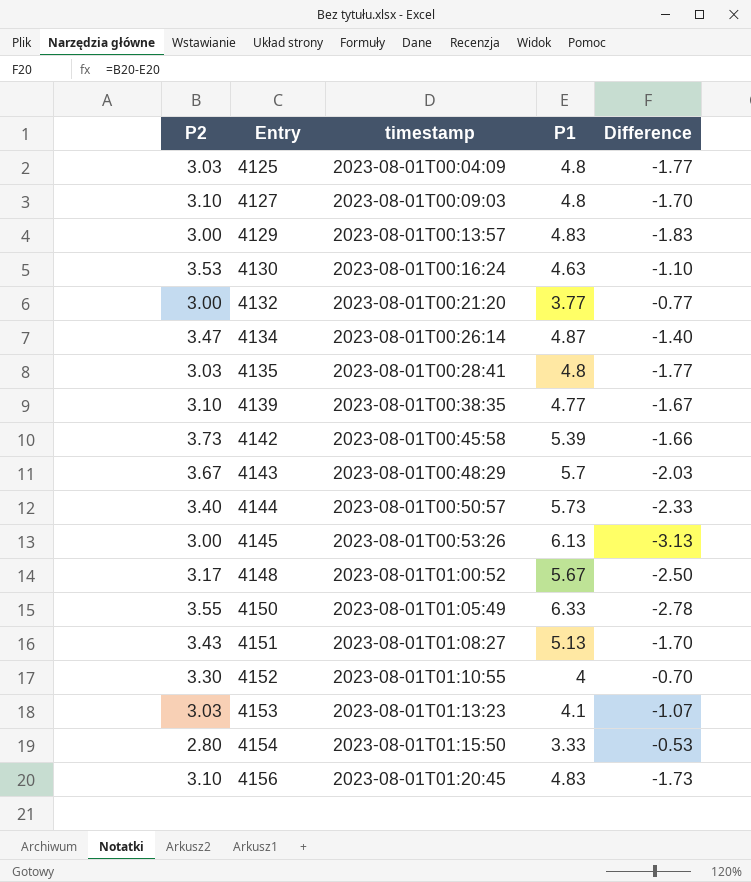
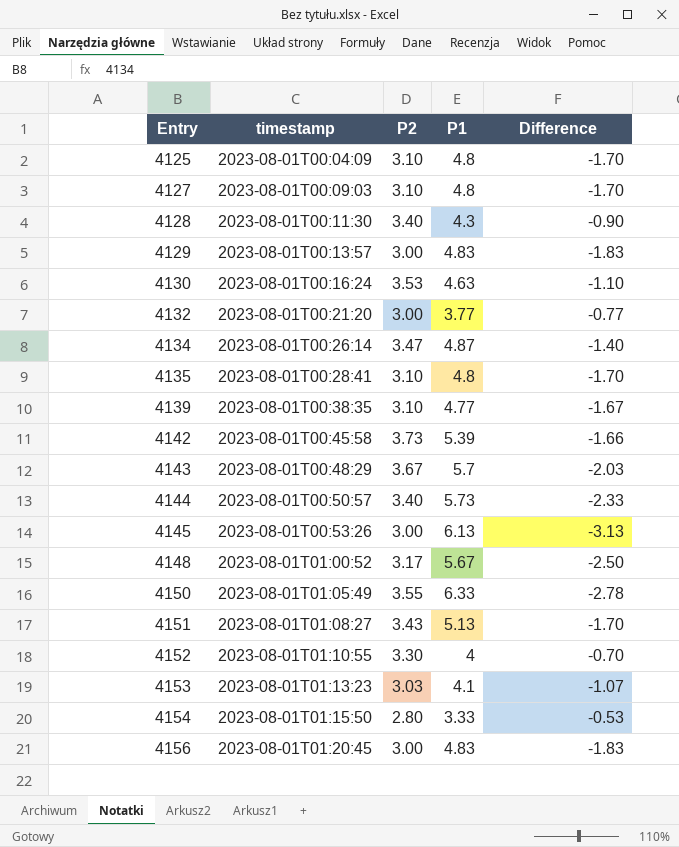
column P2 | position: 1 -> 3
4125 | P2: 3.03 -> 3.10
4125 | Difference: -1.77 -> -1.70
row 4128: none -> 2023-08-01T00:11:30 | 3.40 | 4.3 | -0.90
4135 | P2: 3.03 -> 3.10
4135 | Difference: -1.77 -> -1.70
4156 | P2: 3.10 -> 3.00
4156 | Difference: -1.73 -> -1.83

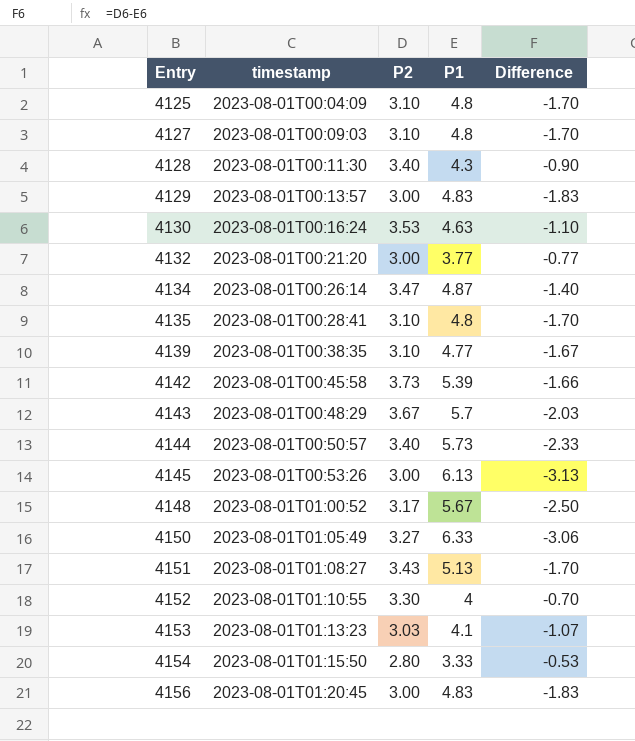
4150 | P2: 3.55 -> 3.27
4150 | Difference: -2.78 -> -3.06

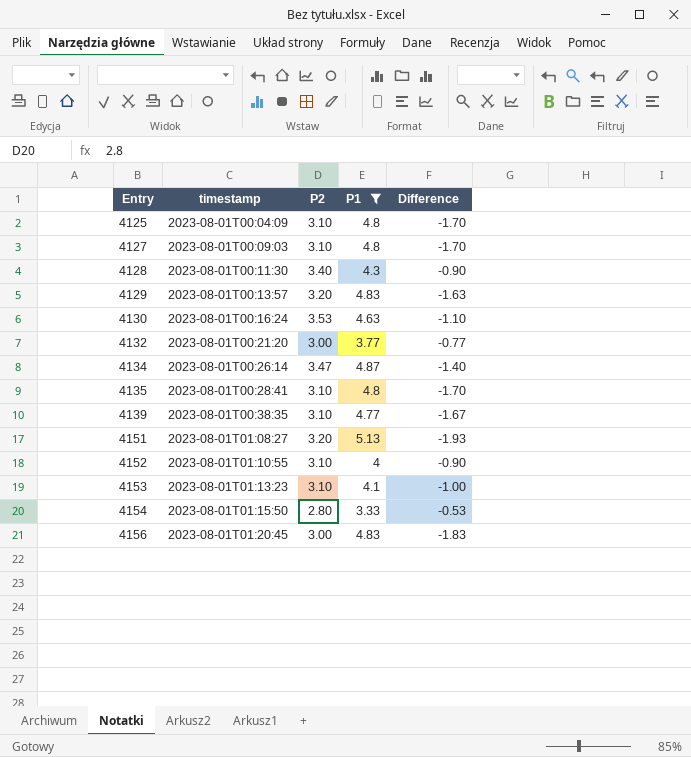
filter: none -> P1 <= 5.13
4129 | P2: 3.00 -> 3.20
4129 | Difference: -1.83 -> -1.63
4151 | P2: 3.43 -> 3.20
4151 | Difference: -1.70 -> -1.93
4152 | P2: 3.30 -> 3.10
4152 | Difference: -0.70 -> -0.90
4153 | P2: 3.03 -> 3.10
4153 | Difference: -1.07 -> -1.00

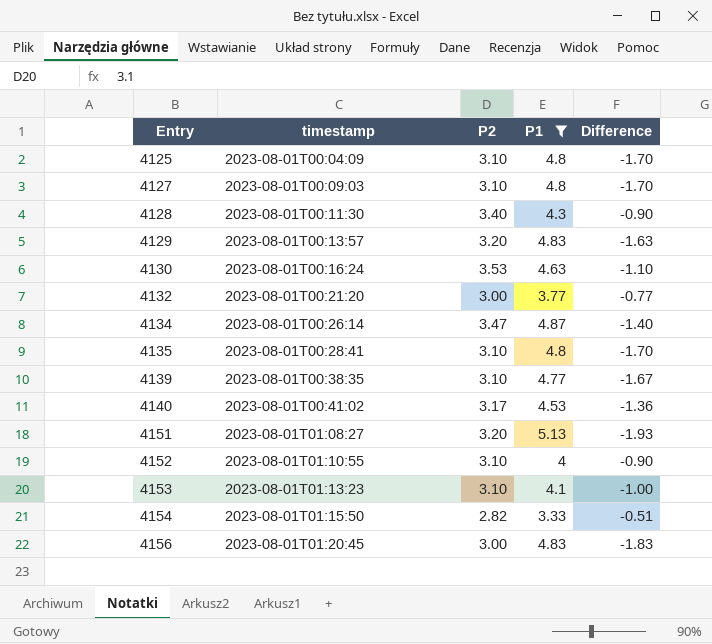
row 4140: none -> 2023-08-01T00:41:02 | 3.17 | 4.53 | -1.36
4154 | P2: 2.80 -> 2.82
4154 | Difference: -0.53 -> -0.51

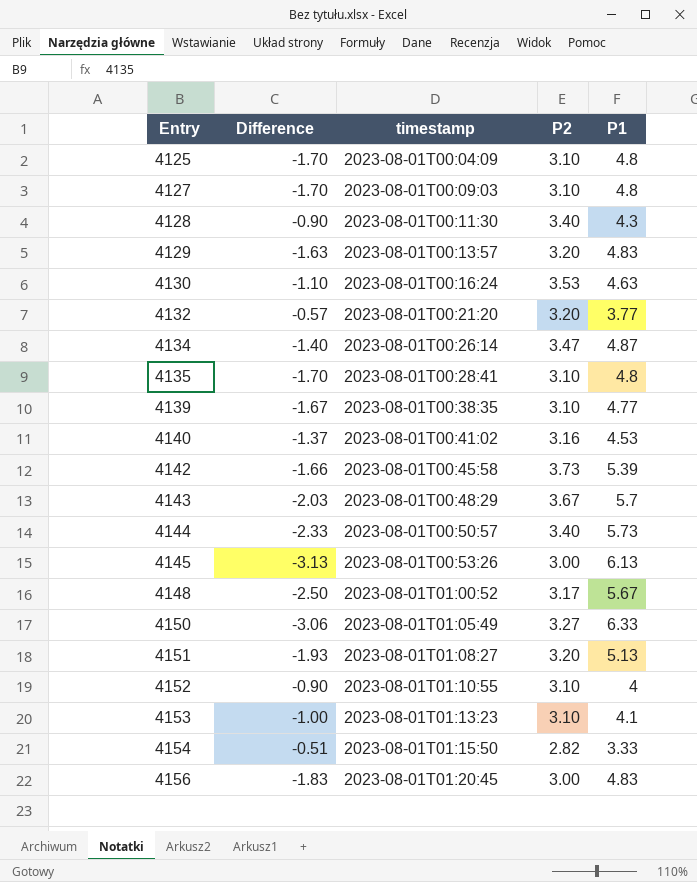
filter: P1 <= 5.13 -> none
column Difference | position: 5 -> 2
4132 | Difference: -0.77 -> -0.57
4132 | P2: 3.00 -> 3.20
4140 | Difference: -1.36 -> -1.37
4140 | P2: 3.17 -> 3.16

